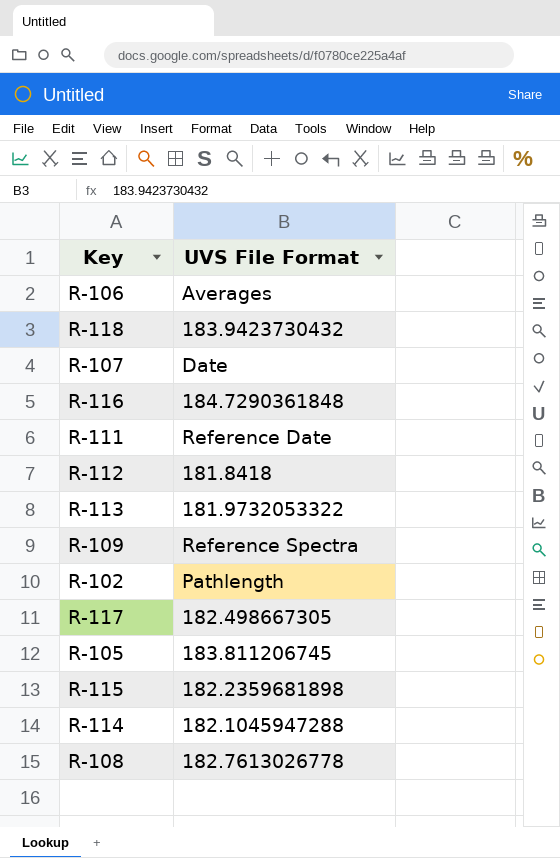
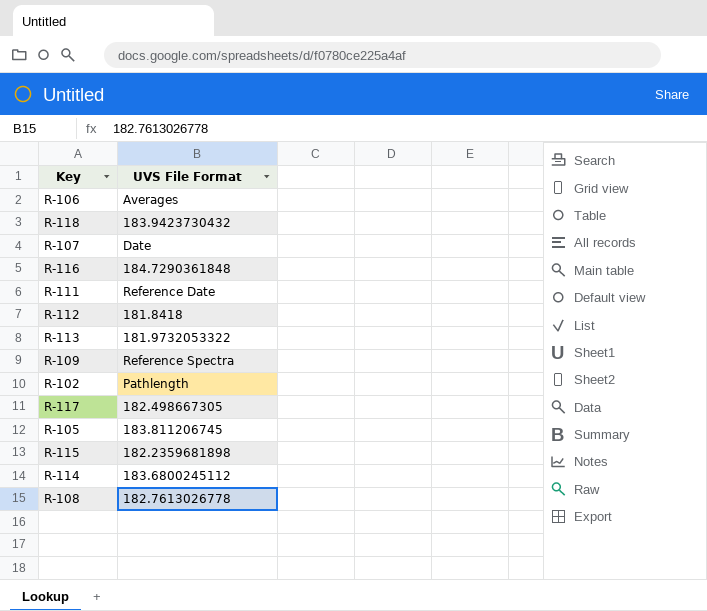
R-114 | UVS File Format: 182.1045947288 -> 183.6800245112

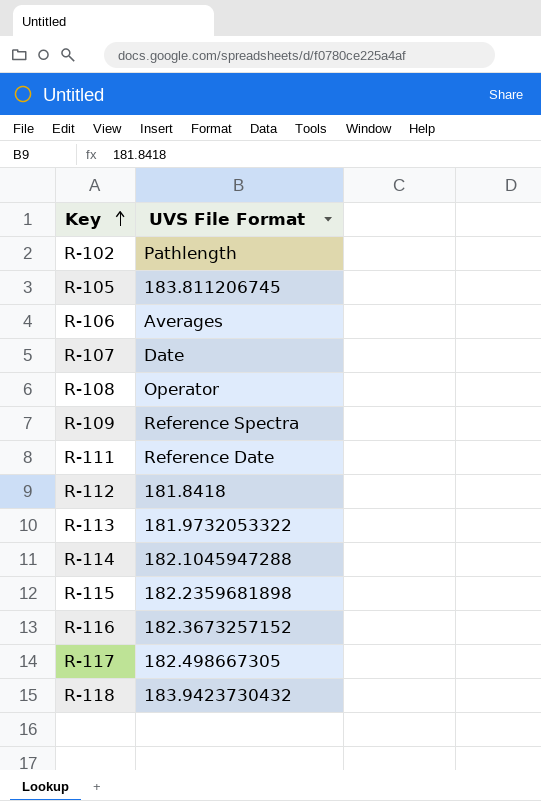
row order: none -> Key ascending
R-108 | UVS File Format: 182.7613026778 -> Operator
R-114 | UVS File Format: 183.6800245112 -> 182.1045947288
R-116 | UVS File Format: 184.7290361848 -> 182.3673257152

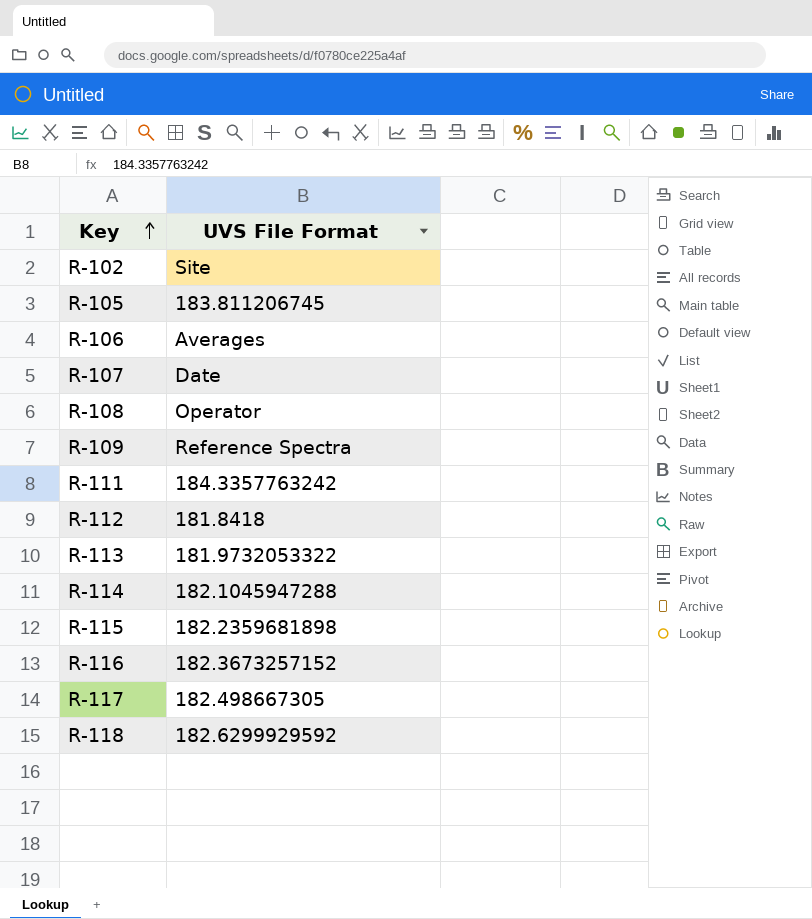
R-102 | UVS File Format: Pathlength -> Site
R-111 | UVS File Format: Reference Date -> 184.3357763242
R-118 | UVS File Format: 183.9423730432 -> 182.6299929592

